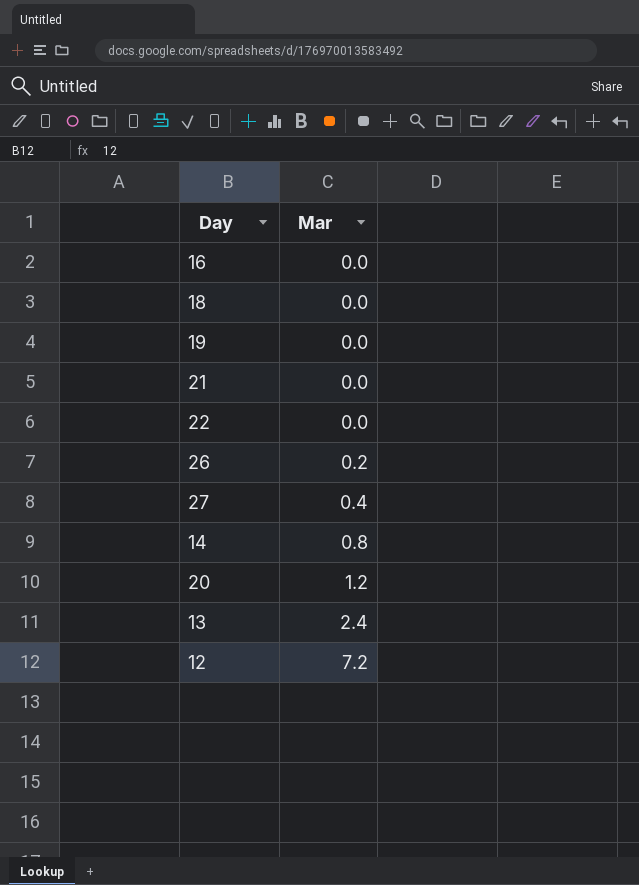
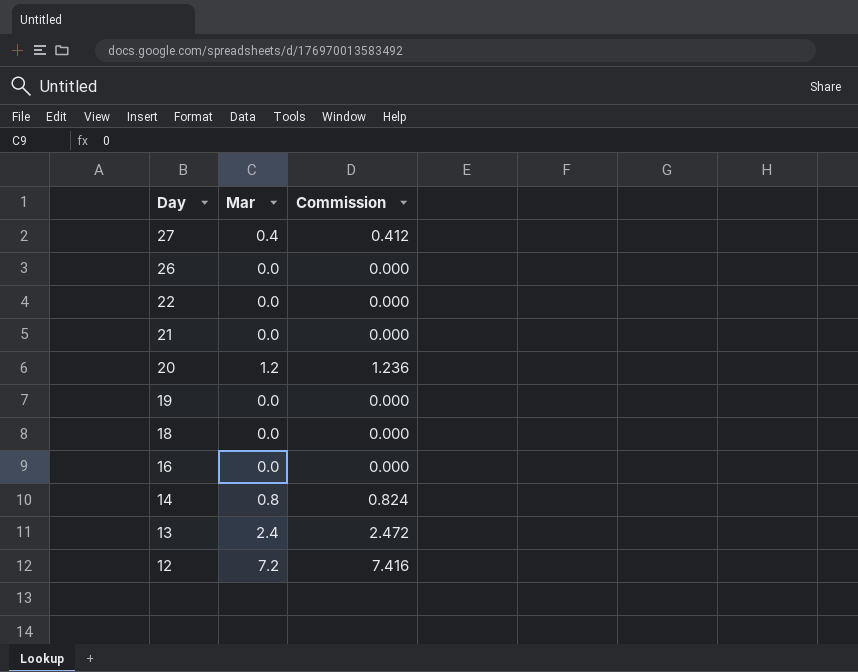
row order: Mar ascending -> Day descending
column Commission | formula: none -> [Mar] * 1.03
26 | Mar: 0.2 -> 0.0

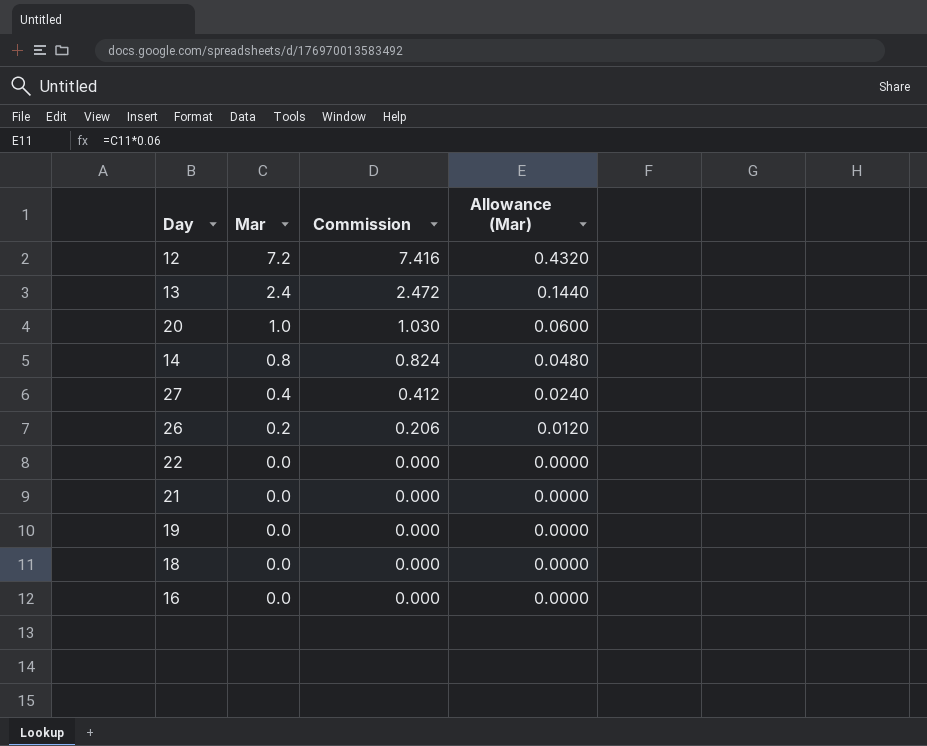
row order: Day descending -> Mar descending
column Allowance (Mar) | formula: none -> [Mar] * 0.06
20 | Mar: 1.2 -> 1.0
20 | Commission: 1.236 -> 1.030
26 | Mar: 0.0 -> 0.2
26 | Commission: 0.000 -> 0.206

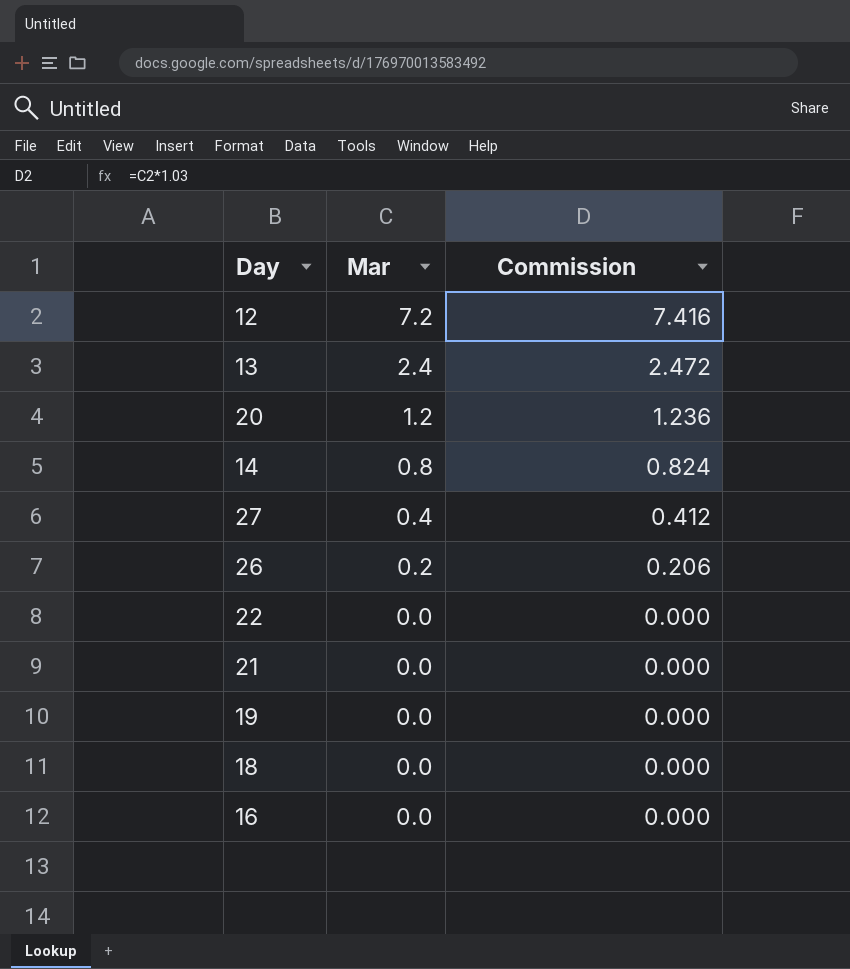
column Allowance (Mar) | formula: [Mar] * 0.06 -> none
20 | Mar: 1.0 -> 1.2
20 | Commission: 1.030 -> 1.236

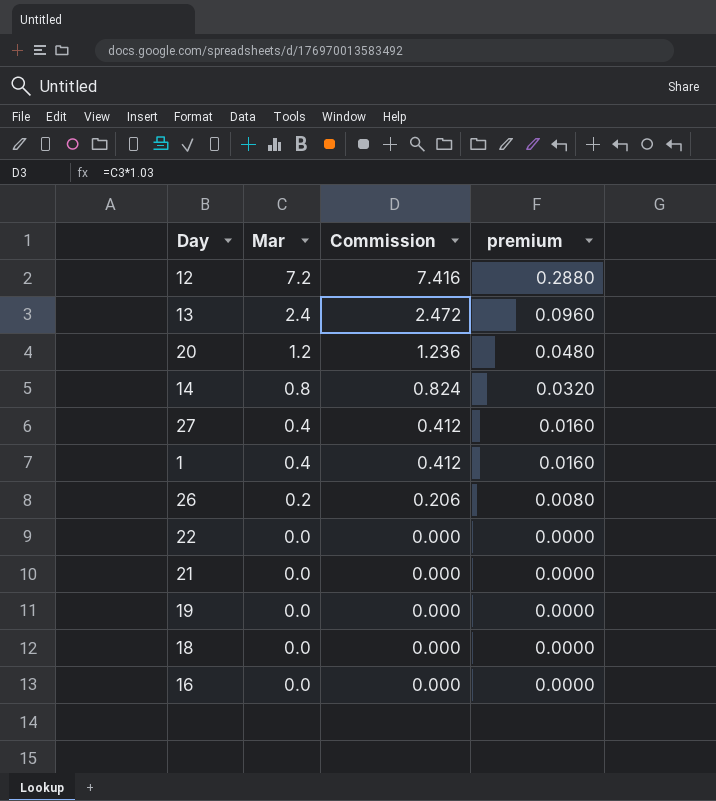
column premium | formula: none -> [Mar] * 0.04
row 1: none -> 0.4 | 0.412 | 0.0160

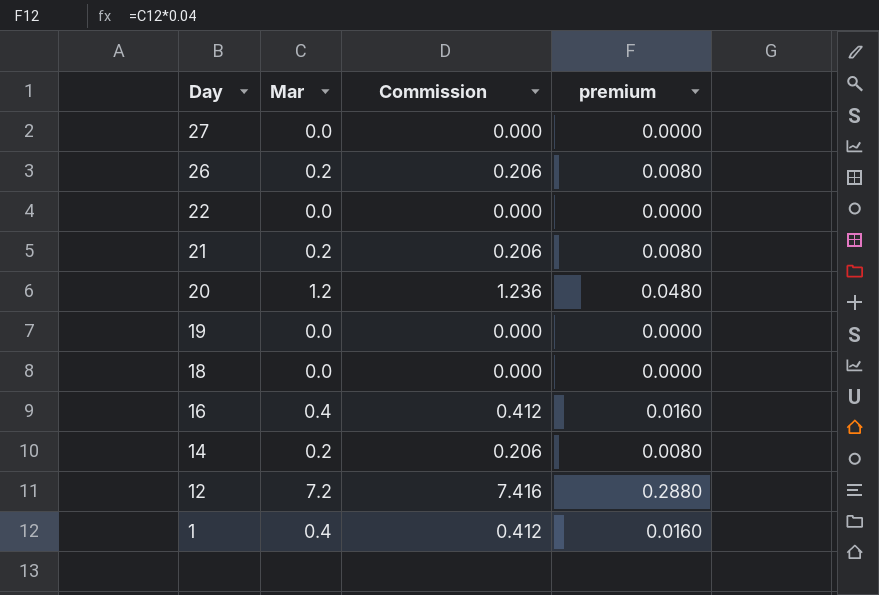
row order: Mar descending -> Day descending
row 13: 2.4 | 2.472 | 0.0960 -> none
27 | Mar: 0.4 -> 0.0
27 | Commission: 0.412 -> 0.000
27 | premium: 0.0160 -> 0.0000
21 | Mar: 0.0 -> 0.2
21 | Commission: 0.000 -> 0.206
21 | premium: 0.0000 -> 0.0080
16 | Mar: 0.0 -> 0.4
16 | Commission: 0.000 -> 0.412
16 | premium: 0.0000 -> 0.0160
14 | Mar: 0.8 -> 0.2
14 | Commission: 0.824 -> 0.206
14 | premium: 0.0320 -> 0.0080

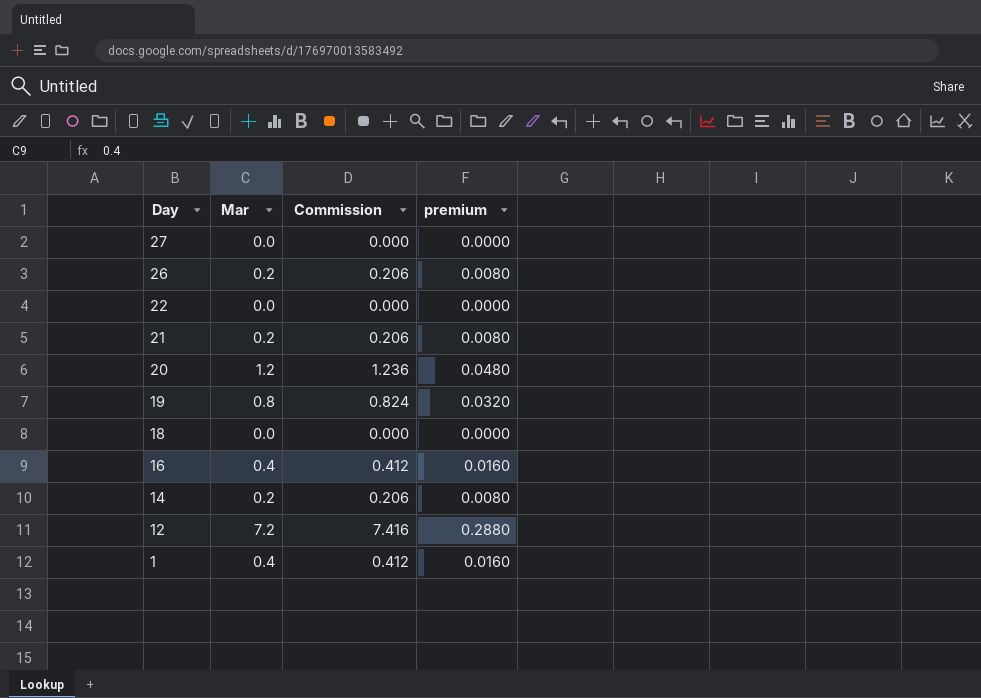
19 | Mar: 0.0 -> 0.8
19 | Commission: 0.000 -> 0.824
19 | premium: 0.0000 -> 0.0320

